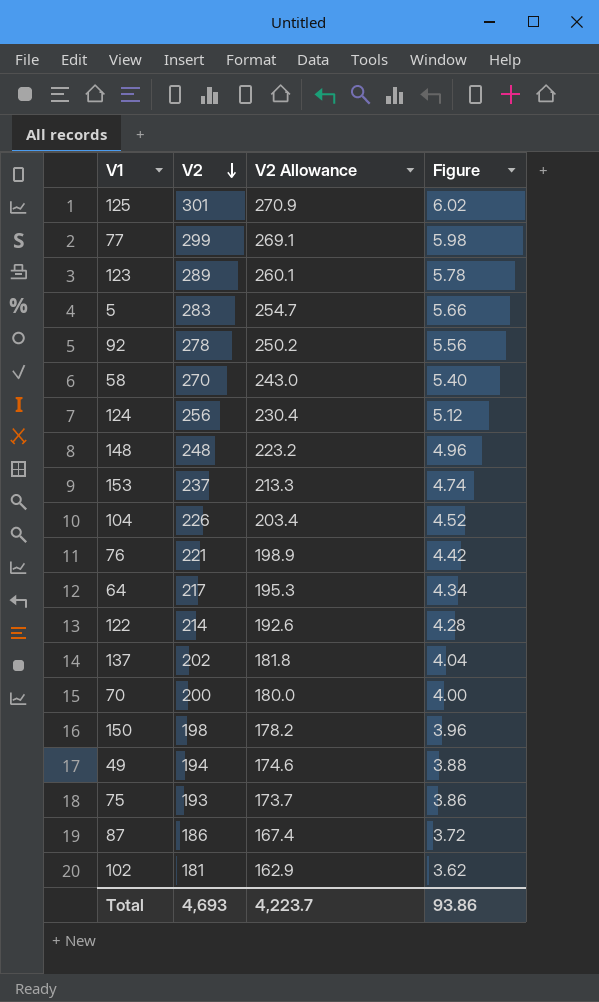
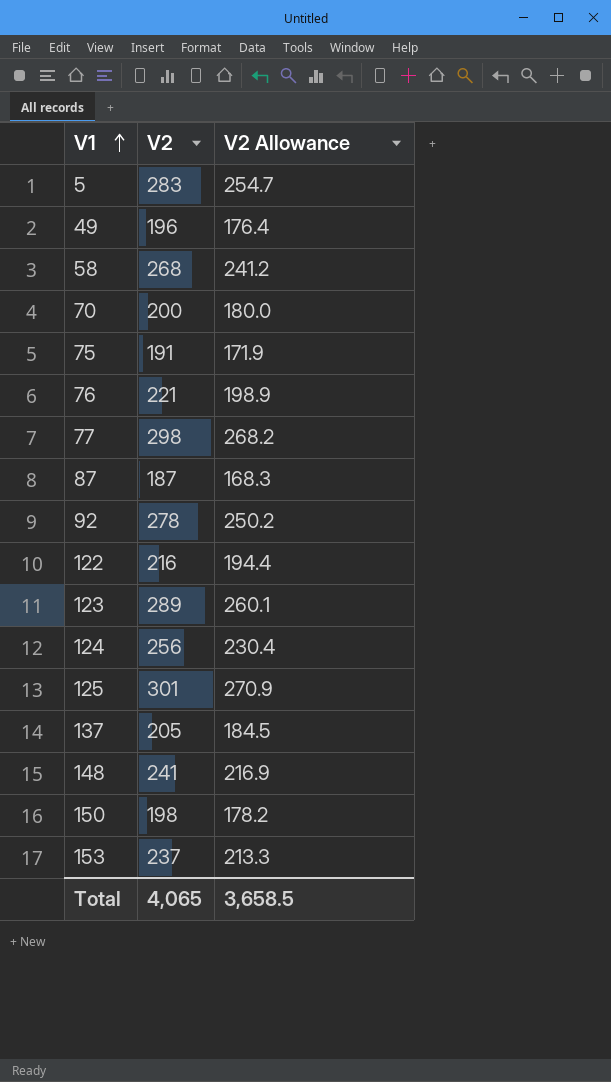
row order: V2 descending -> V1 ascending
column Figure | formula: [V2] * 0.02 -> none
row 104: 226 | 203.4 | 4.52 -> none
row 64: 217 | 195.3 | 4.34 -> none
row 102: 181 | 162.9 | 3.62 -> none
49 | V2: 194 -> 196
49 | V2 Allowance: 174.6 -> 176.4
58 | V2: 270 -> 268
58 | V2 Allowance: 243.0 -> 241.2
75 | V2: 193 -> 191
75 | V2 Allowance: 173.7 -> 171.9
77 | V2: 299 -> 298
77 | V2 Allowance: 269.1 -> 268.2
87 | V2: 186 -> 187
87 | V2 Allowance: 167.4 -> 168.3
122 | V2: 214 -> 216
122 | V2 Allowance: 192.6 -> 194.4
137 | V2: 202 -> 205
137 | V2 Allowance: 181.8 -> 184.5
148 | V2: 248 -> 241
148 | V2 Allowance: 223.2 -> 216.9
Total | V2: 4,693 -> 4,065
Total | V2 Allowance: 4,223.7 -> 3,658.5

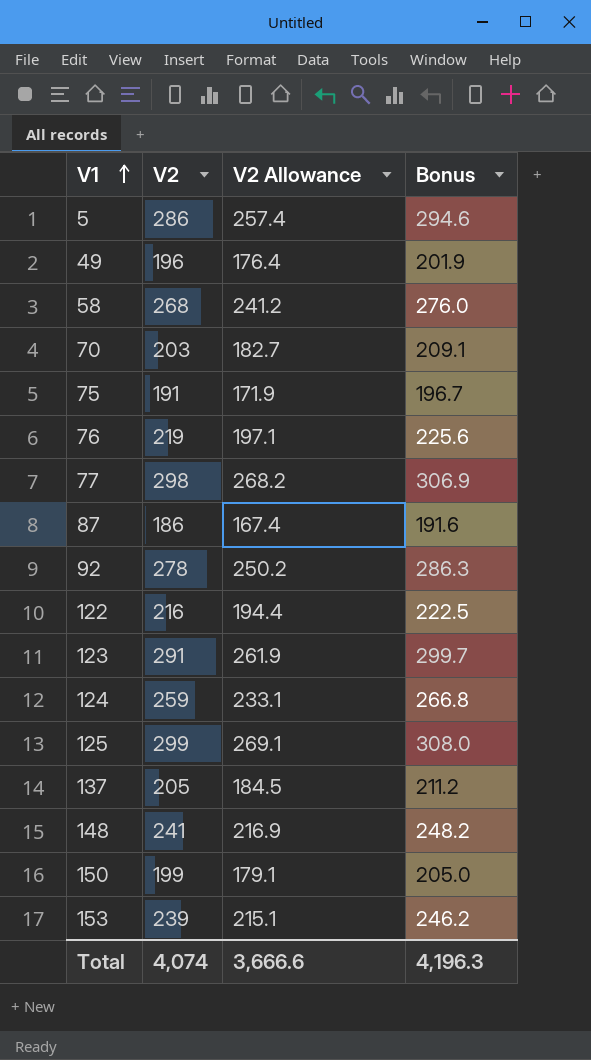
column Bonus | formula: none -> [V2] * 1.03
5 | V2: 283 -> 286
5 | V2 Allowance: 254.7 -> 257.4
70 | V2: 200 -> 203
70 | V2 Allowance: 180.0 -> 182.7
76 | V2: 221 -> 219
76 | V2 Allowance: 198.9 -> 197.1
87 | V2: 187 -> 186
87 | V2 Allowance: 168.3 -> 167.4
123 | V2: 289 -> 291
123 | V2 Allowance: 260.1 -> 261.9
124 | V2: 256 -> 259
124 | V2 Allowance: 230.4 -> 233.1
125 | V2: 301 -> 299
125 | V2 Allowance: 270.9 -> 269.1
150 | V2: 198 -> 199
150 | V2 Allowance: 178.2 -> 179.1
153 | V2: 237 -> 239
153 | V2 Allowance: 213.3 -> 215.1
Total | V2: 4,065 -> 4,074
Total | V2 Allowance: 3,658.5 -> 3,666.6

